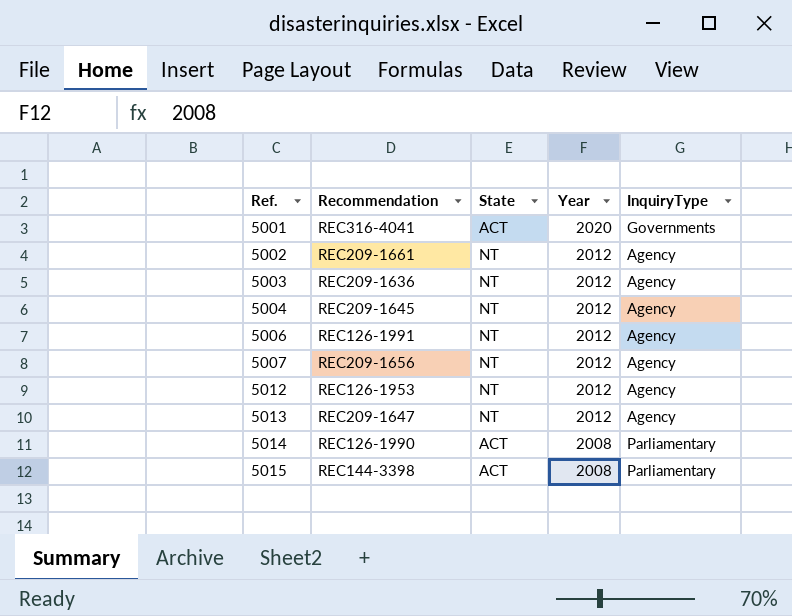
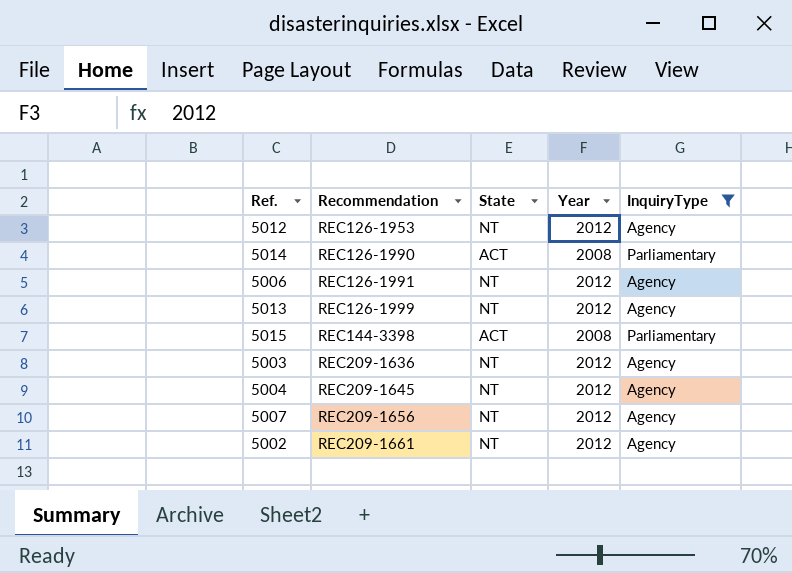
filter: none -> InquiryType != Governments
row order: Ref. ascending -> Recommendation ascending
5013 | Recommendation: REC209-1647 -> REC126-1999

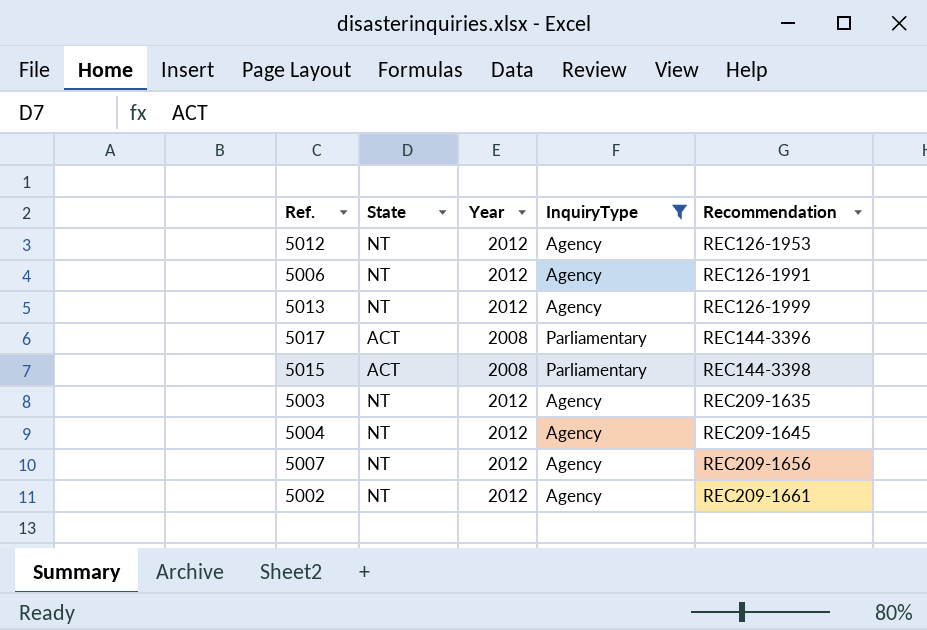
column Recommendation | position: 2 -> 5
row 5014: REC126-1990 | ACT | 2008 | Parliamentary -> none
row 5017: none -> ACT | 2008 | Parliamentary | REC144-3396
5003 | Recommendation: REC209-1636 -> REC209-1635

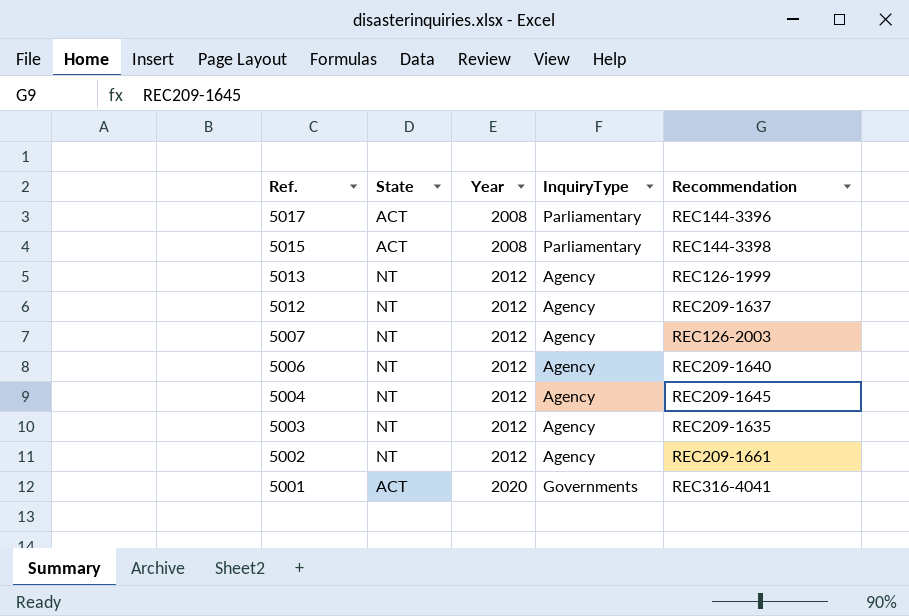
filter: InquiryType != Governments -> none
row order: Recommendation ascending -> Ref. descending
5012 | Recommendation: REC126-1953 -> REC209-1637
5007 | Recommendation: REC209-1656 -> REC126-2003
5006 | Recommendation: REC126-1991 -> REC209-1640

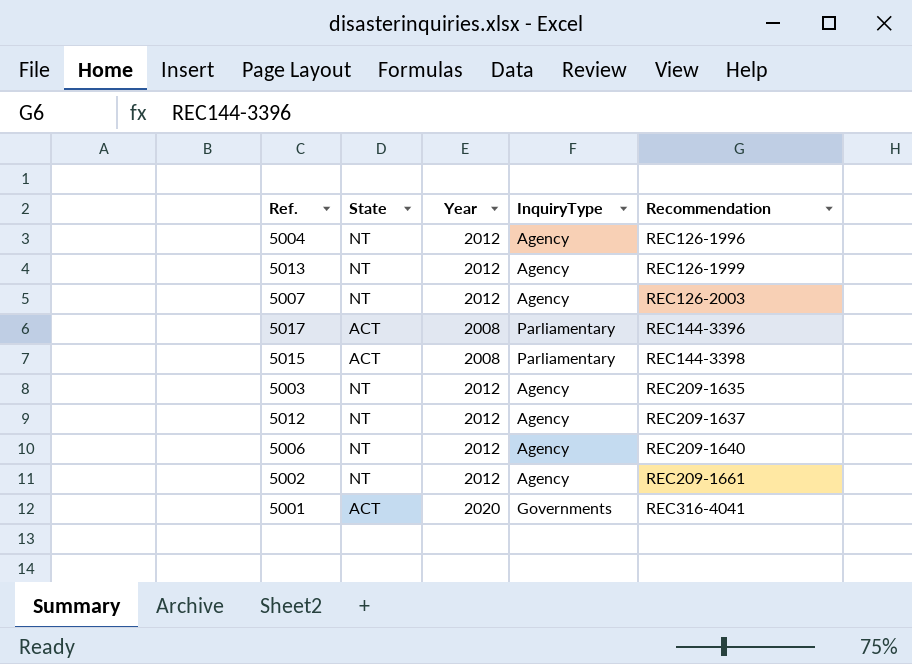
row order: Ref. descending -> Recommendation ascending
5004 | Recommendation: REC209-1645 -> REC126-1996

